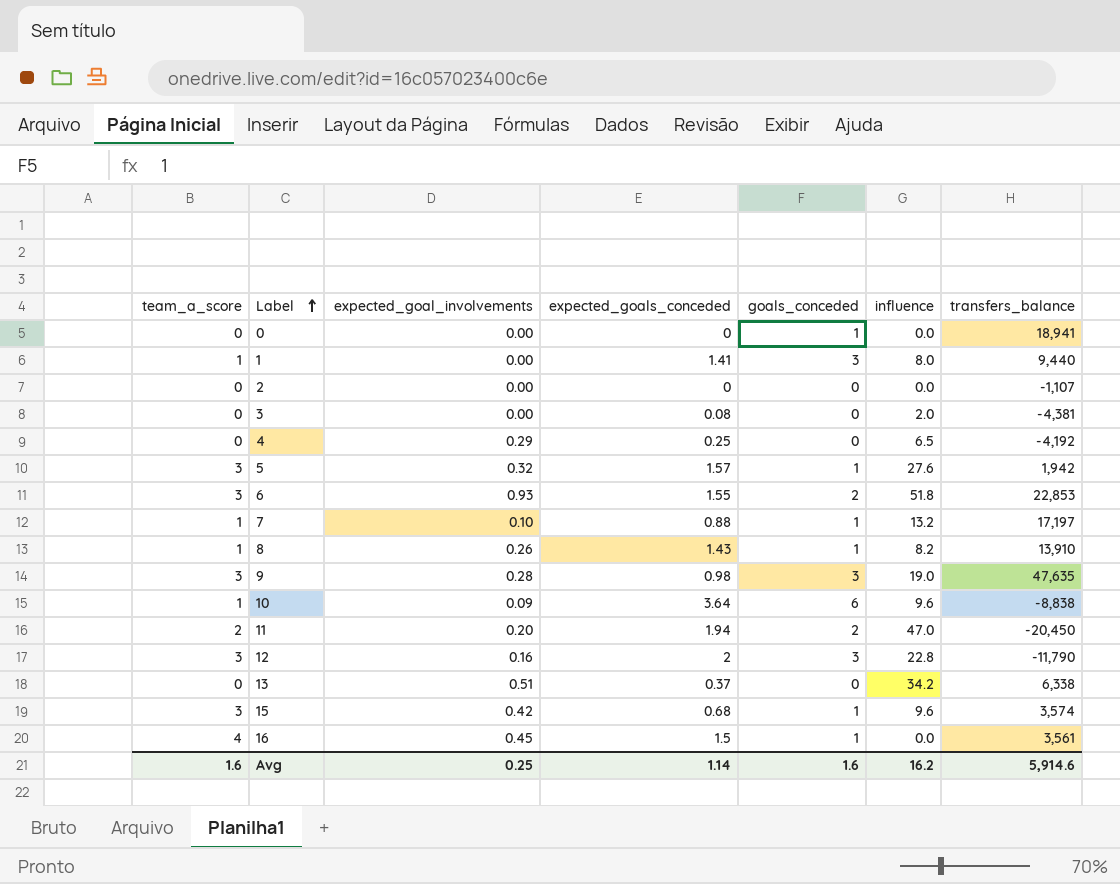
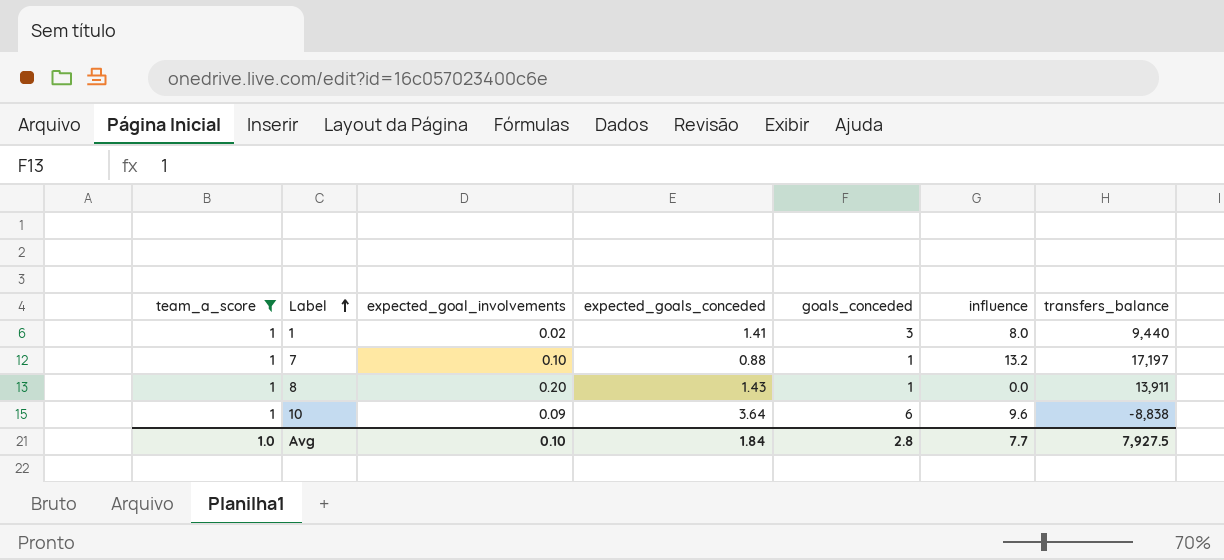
filter: none -> team_a_score = 1
1 | expected_goal_involvements: 0.00 -> 0.02
8 | expected_goal_involvements: 0.26 -> 0.20
8 | influence: 8.2 -> 0.0
8 | transfers_balance: 13,910 -> 13,911
Avg | team_a_score: 1.6 -> 1.0
Avg | expected_goal_involvements: 0.25 -> 0.10
Avg | expected_goals_conceded: 1.14 -> 1.84
Avg | goals_conceded: 1.6 -> 2.8
Avg | influence: 16.2 -> 7.7
Avg | transfers_balance: 5,914.6 -> 7,927.5

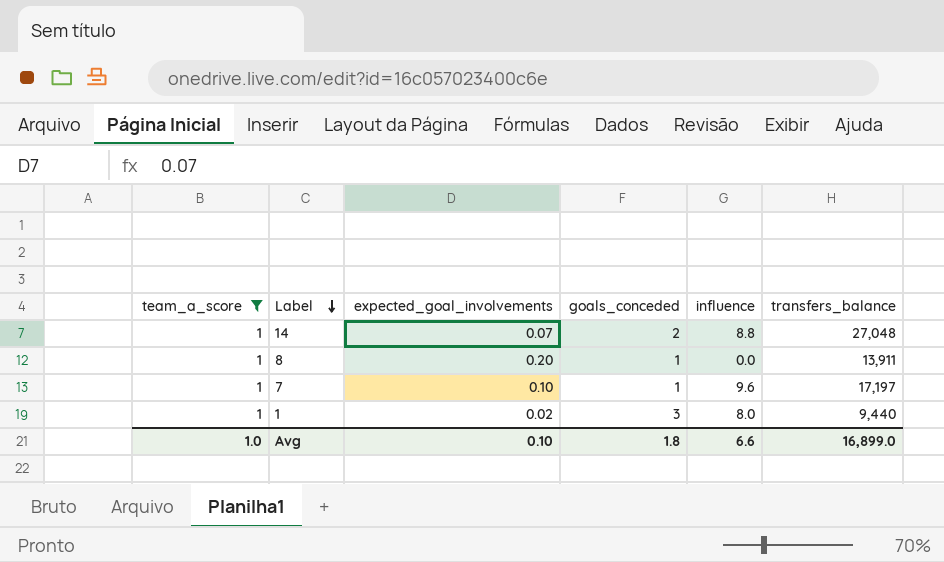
row order: Label ascending -> Label descending
column expected_goals_conceded | position: 4 -> none
row 10: 1 | 0.09 | 3.64 | 6 | 9.6 | -8,838 -> none
row 14: none -> 1 | 0.07 | 2 | 8.8 | 27,048
7 | influence: 13.2 -> 9.6
Avg | goals_conceded: 2.8 -> 1.8
Avg | influence: 7.7 -> 6.6
Avg | transfers_balance: 7,927.5 -> 16,899.0

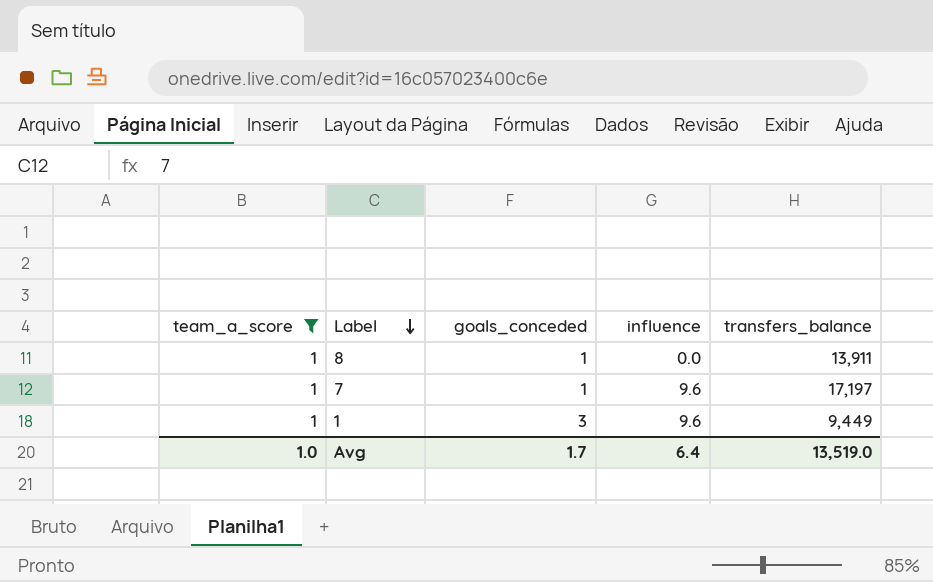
column expected_goal_involvements | position: 3 -> none
row 14: 1 | 0.07 | 2 | 8.8 | 27,048 -> none
1 | influence: 8.0 -> 9.6
1 | transfers_balance: 9,440 -> 9,449
Avg | goals_conceded: 1.8 -> 1.7
Avg | influence: 6.6 -> 6.4
Avg | transfers_balance: 16,899.0 -> 13,519.0

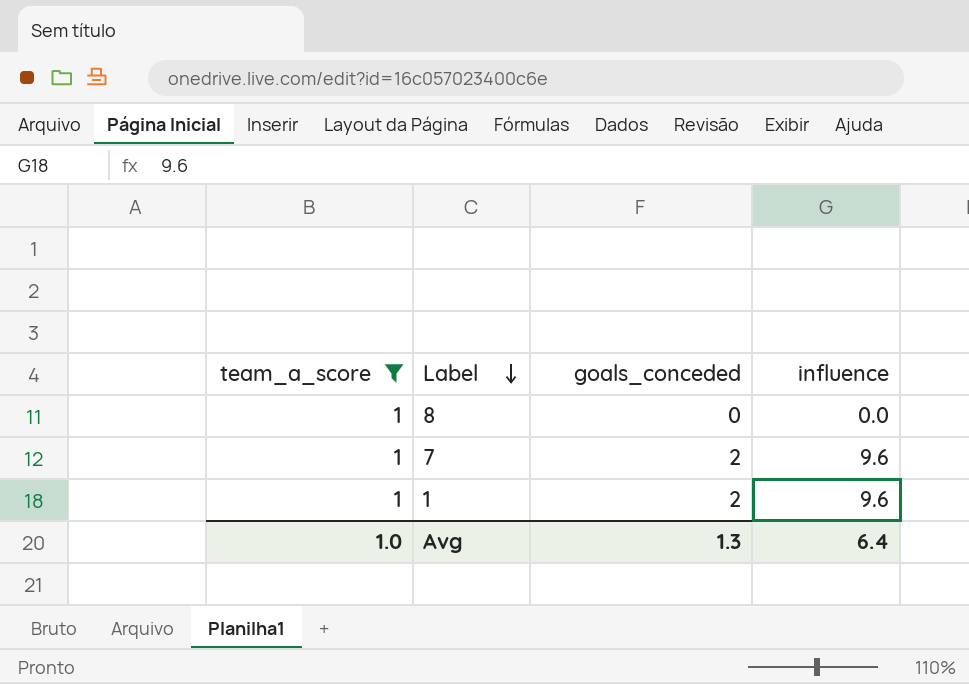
column transfers_balance | position: 5 -> none
8 | goals_conceded: 1 -> 0
7 | goals_conceded: 1 -> 2
1 | goals_conceded: 3 -> 2
Avg | goals_conceded: 1.7 -> 1.3

